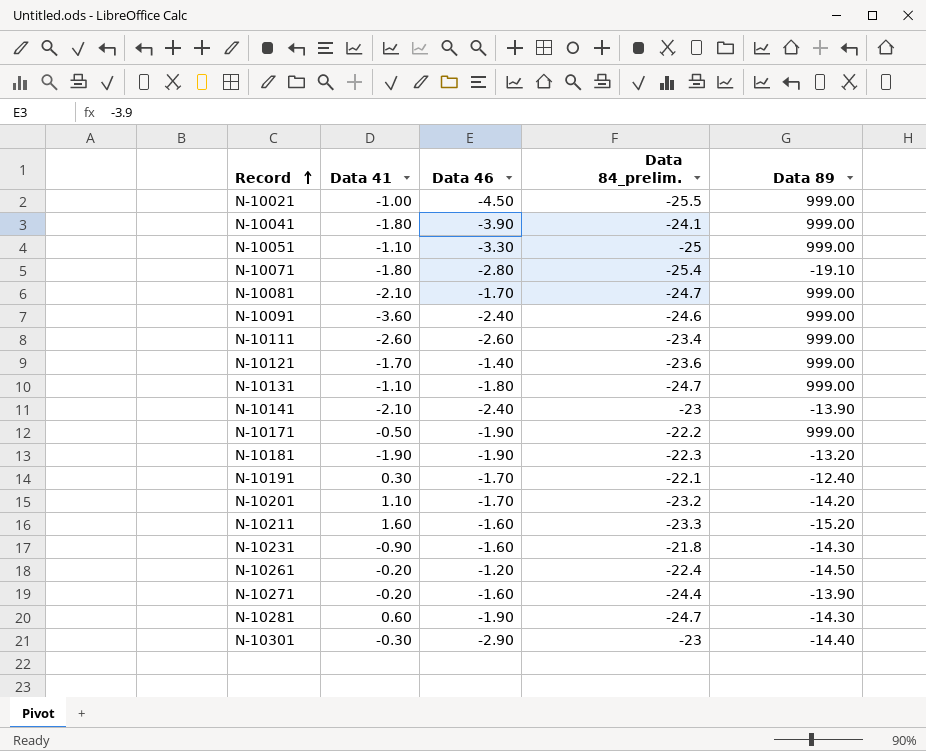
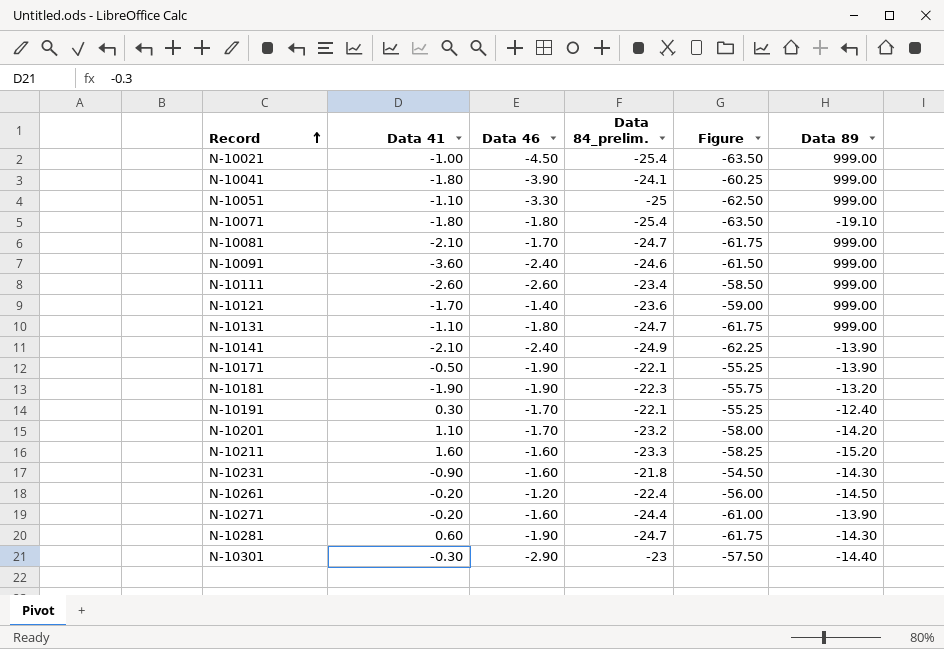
column Figure | formula: none -> [Data 84_prelim.] * 2.5
N-10021 | Data 84_prelim.: -25.5 -> -25.4
N-10071 | Data 46: -2.80 -> -1.80
N-10141 | Data 84_prelim.: -23 -> -24.9
N-10171 | Data 84_prelim.: -22.2 -> -22.1
N-10171 | Data 89: 999.00 -> -13.90

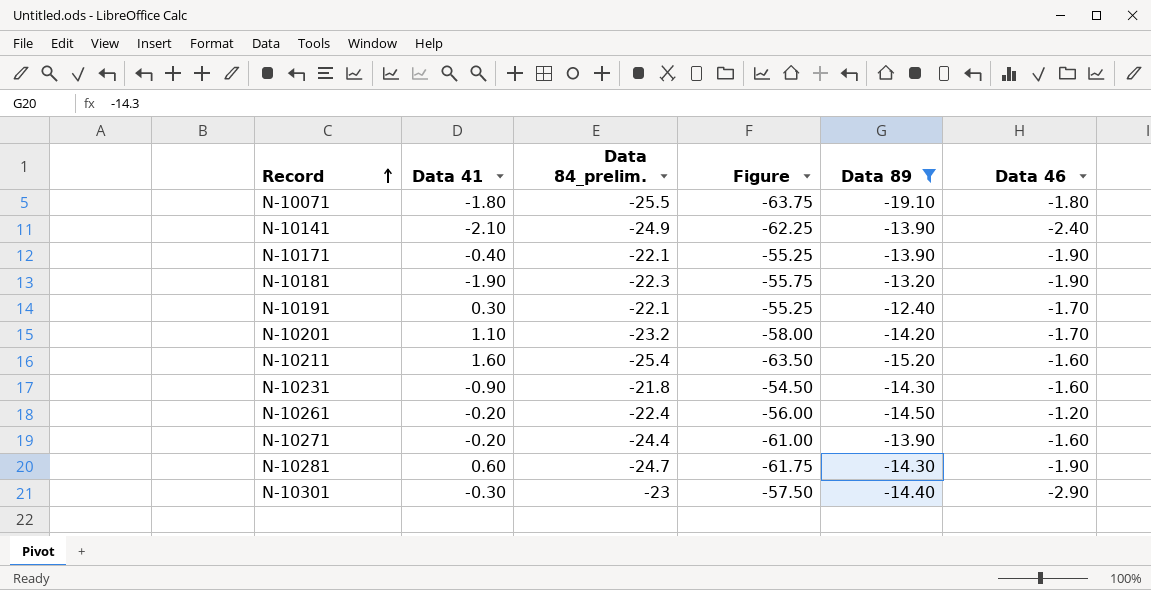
filter: none -> Data 89 != 999.00
column Data 46 | position: 3 -> 6
N-10071 | Data 84_prelim.: -25.4 -> -25.5
N-10071 | Figure: -63.50 -> -63.75
N-10171 | Data 41: -0.50 -> -0.40
N-10211 | Data 84_prelim.: -23.3 -> -25.4
N-10211 | Figure: -58.25 -> -63.50

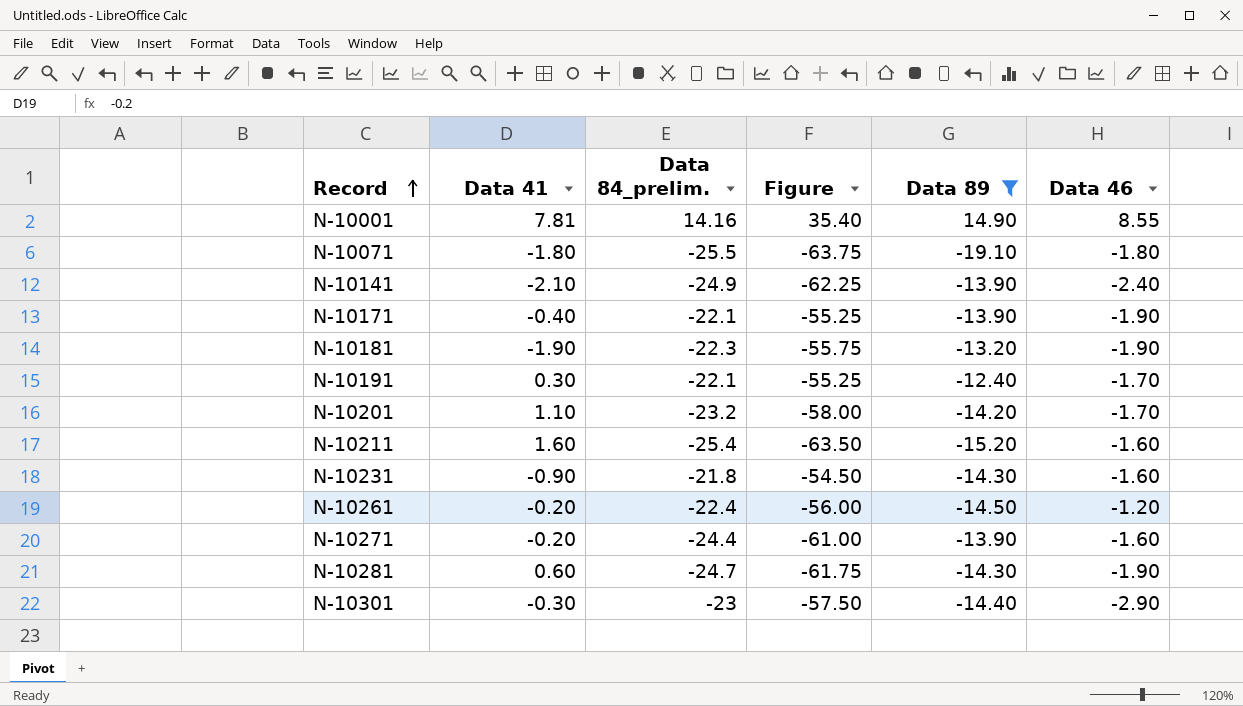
row N-10001: none -> 7.81 | 14.16 | 35.40 | 14.90 | 8.55

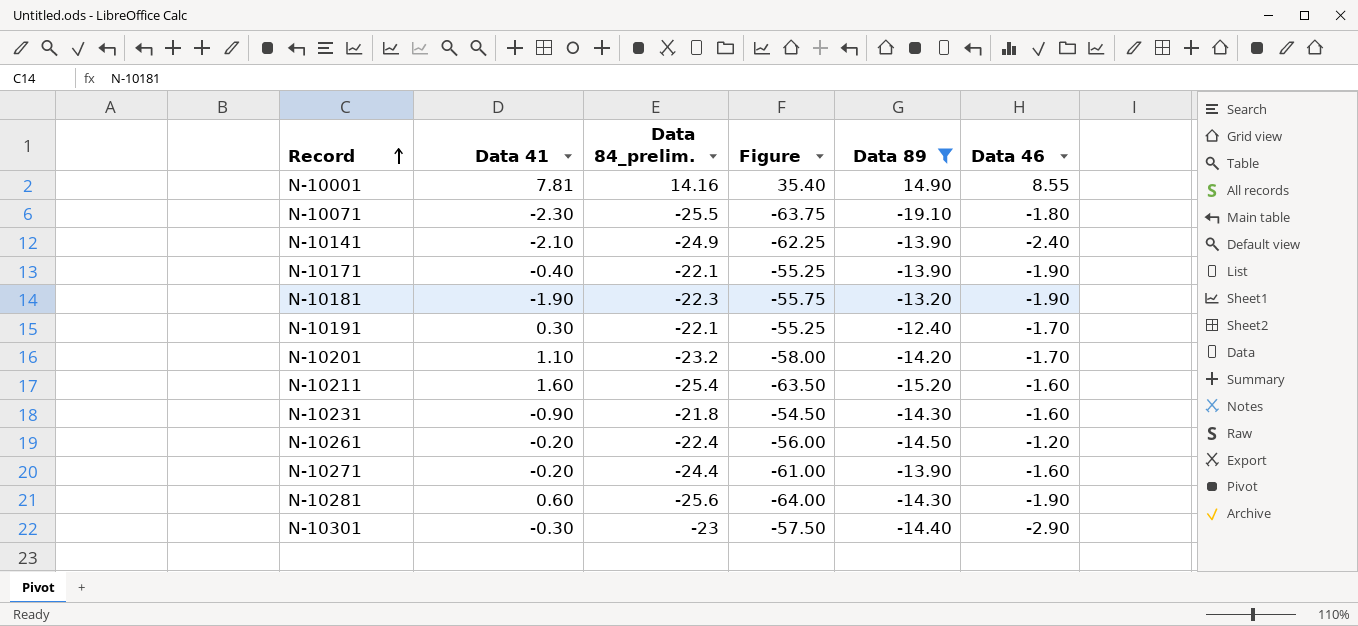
N-10071 | Data 41: -1.80 -> -2.30
N-10281 | Data 84_prelim.: -24.7 -> -25.6
N-10281 | Figure: -61.75 -> -64.00

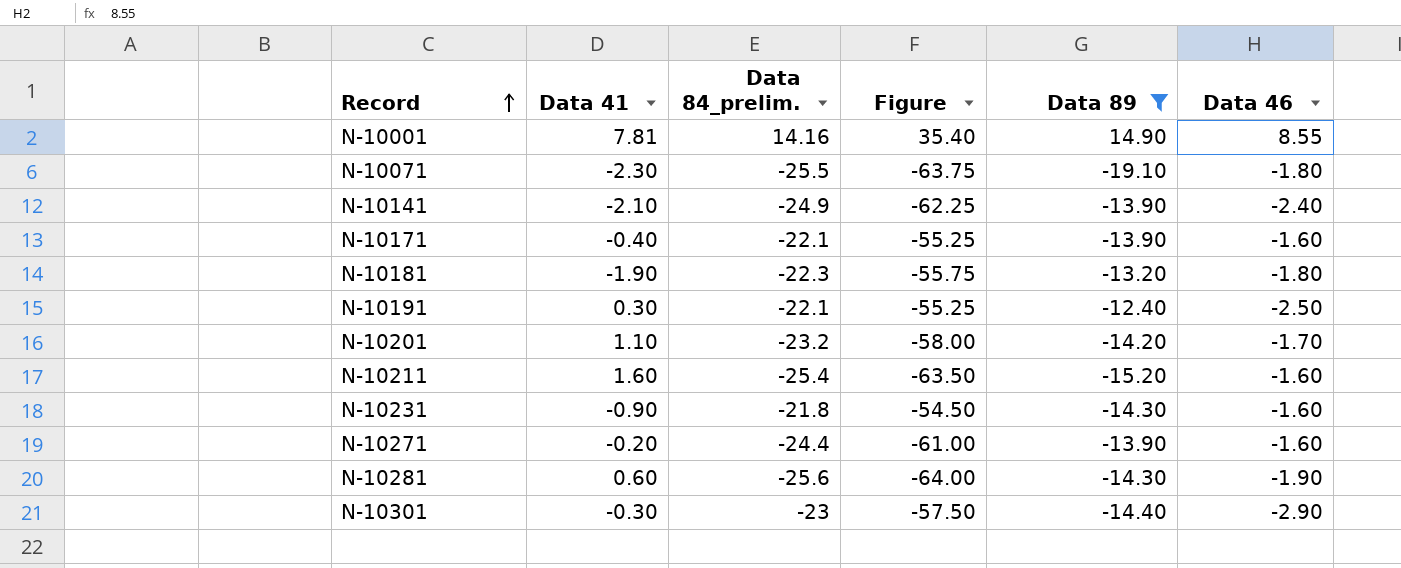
row N-10261: -0.20 | -22.4 | -56.00 | -14.50 | -1.20 -> none
N-10171 | Data 46: -1.90 -> -1.60
N-10181 | Data 46: -1.90 -> -1.80
N-10191 | Data 46: -1.70 -> -2.50

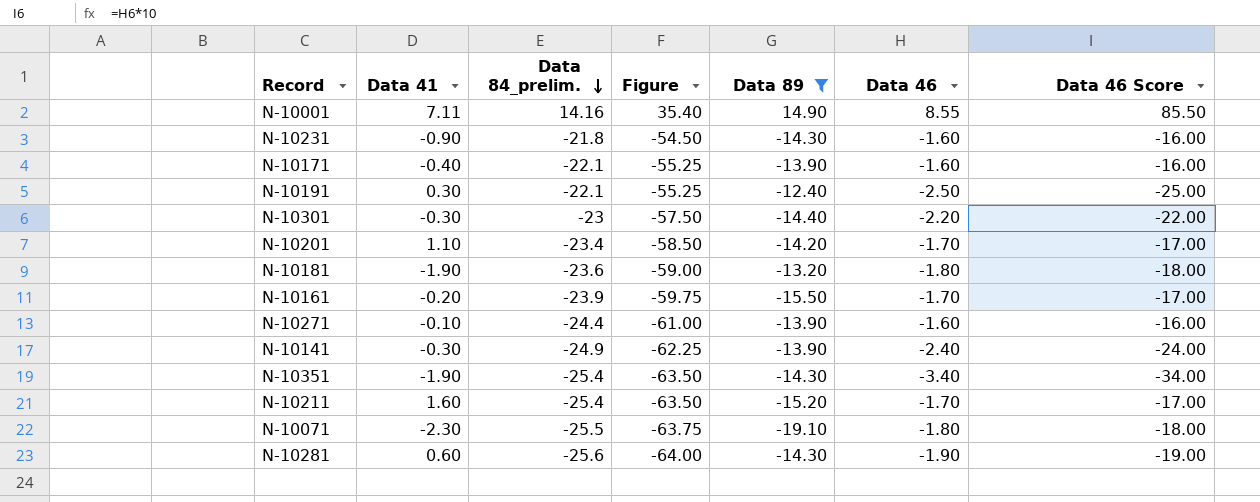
row order: Record ascending -> Data 84_prelim. descending
column Data 46 Score | formula: none -> [Data 46] * 10
N-10001 | Data 41: 7.81 -> 7.11
N-10301 | Data 46: -2.90 -> -2.20
N-10201 | Data 84_prelim.: -23.2 -> -23.4
N-10201 | Figure: -58.00 -> -58.50
N-10181 | Data 84_prelim.: -22.3 -> -23.6
N-10181 | Figure: -55.75 -> -59.00
row N-10161: none -> -0.20 | -23.9 | -59.75 | -15.50 | -1.70 | -17.00
N-10271 | Data 41: -0.20 -> -0.10
N-10141 | Data 41: -2.10 -> -0.30
row N-10351: none -> -1.90 | -25.4 | -63.50 | -14.30 | -3.40 | -34.00
N-10211 | Data 46: -1.60 -> -1.70

